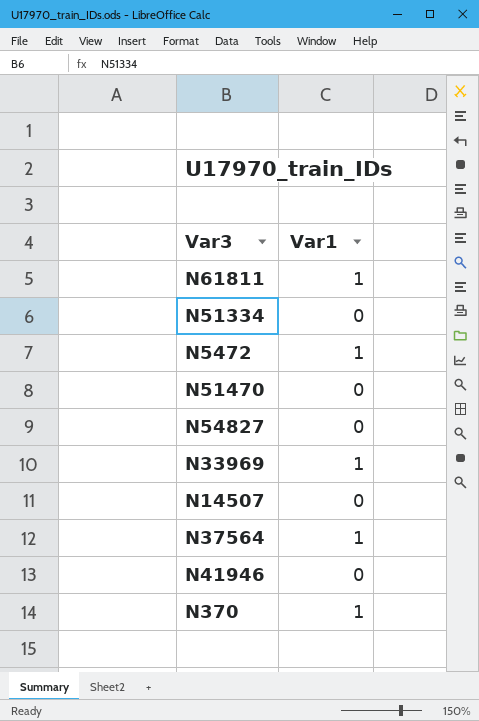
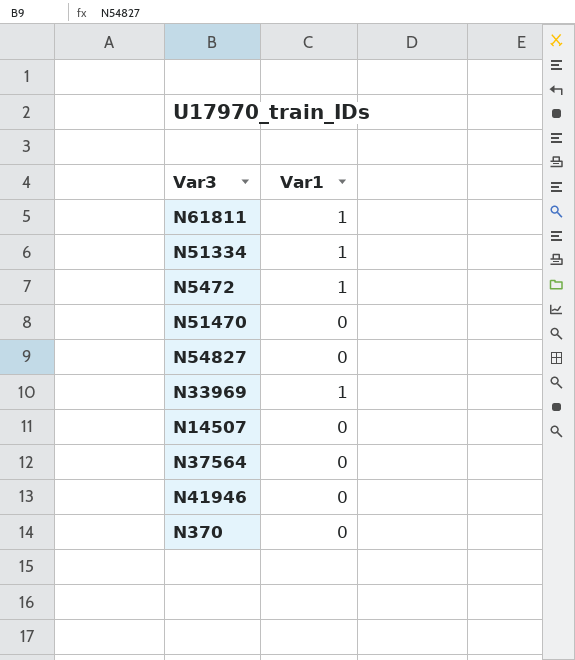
N51334 | Var1: 0 -> 1
N37564 | Var1: 1 -> 0
N370 | Var1: 1 -> 0

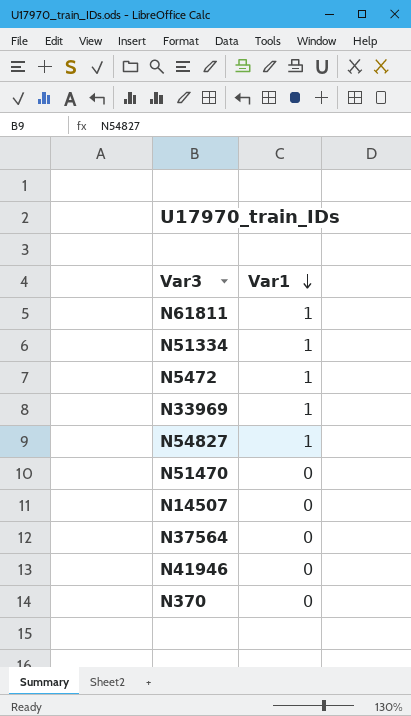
row order: none -> Var1 descending
N54827 | Var1: 0 -> 1

